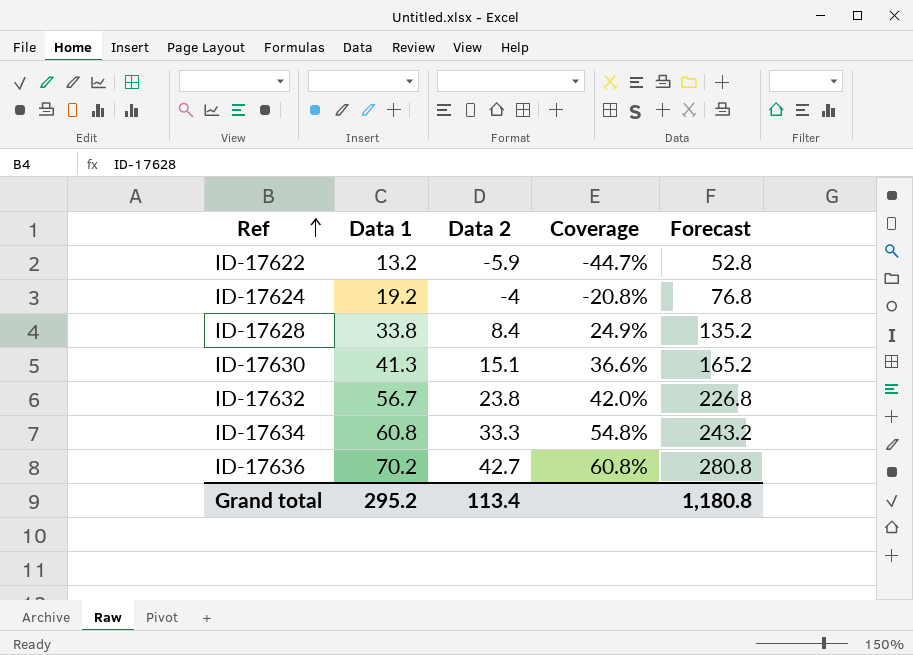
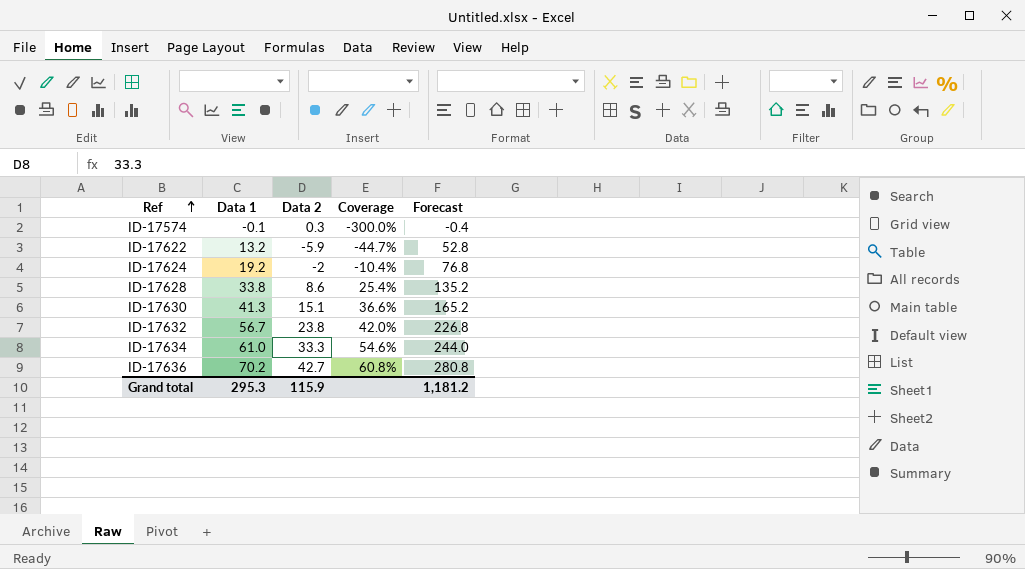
row ID-17574: none -> -0.1 | 0.3 | -300.0% | -0.4
ID-17624 | Data 2: -4 -> -2
ID-17624 | Coverage: -20.8% -> -10.4%
ID-17628 | Data 2: 8.4 -> 8.6
ID-17628 | Coverage: 24.9% -> 25.4%
ID-17634 | Data 1: 60.8 -> 61.0
ID-17634 | Coverage: 54.8% -> 54.6%
ID-17634 | Forecast: 243.2 -> 244.0
Grand total | Data 1: 295.2 -> 295.3
Grand total | Data 2: 113.4 -> 115.9
Grand total | Forecast: 1,180.8 -> 1,181.2

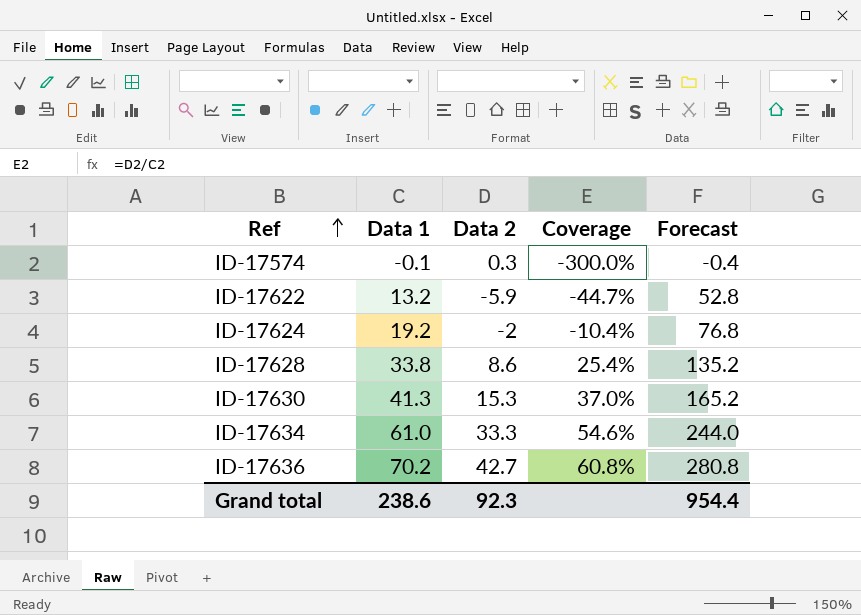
row ID-17632: 56.7 | 23.8 | 42.0% | 226.8 -> none
ID-17630 | Data 2: 15.1 -> 15.3
ID-17630 | Coverage: 36.6% -> 37.0%
Grand total | Data 1: 295.3 -> 238.6
Grand total | Data 2: 115.9 -> 92.3
Grand total | Forecast: 1,181.2 -> 954.4

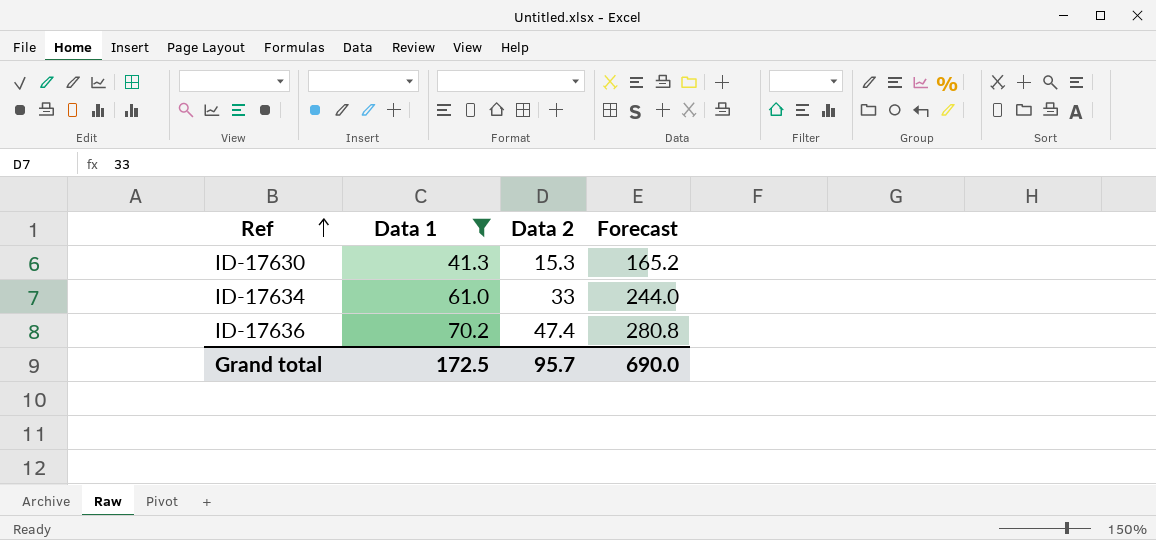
filter: none -> Data 1 >= 41.3
column Coverage | formula: [Data 2] / [Data 1] -> none
ID-17634 | Data 2: 33.3 -> 33
ID-17636 | Data 2: 42.7 -> 47.4
Grand total | Data 1: 238.6 -> 172.5
Grand total | Data 2: 92.3 -> 95.7
Grand total | Forecast: 954.4 -> 690.0

